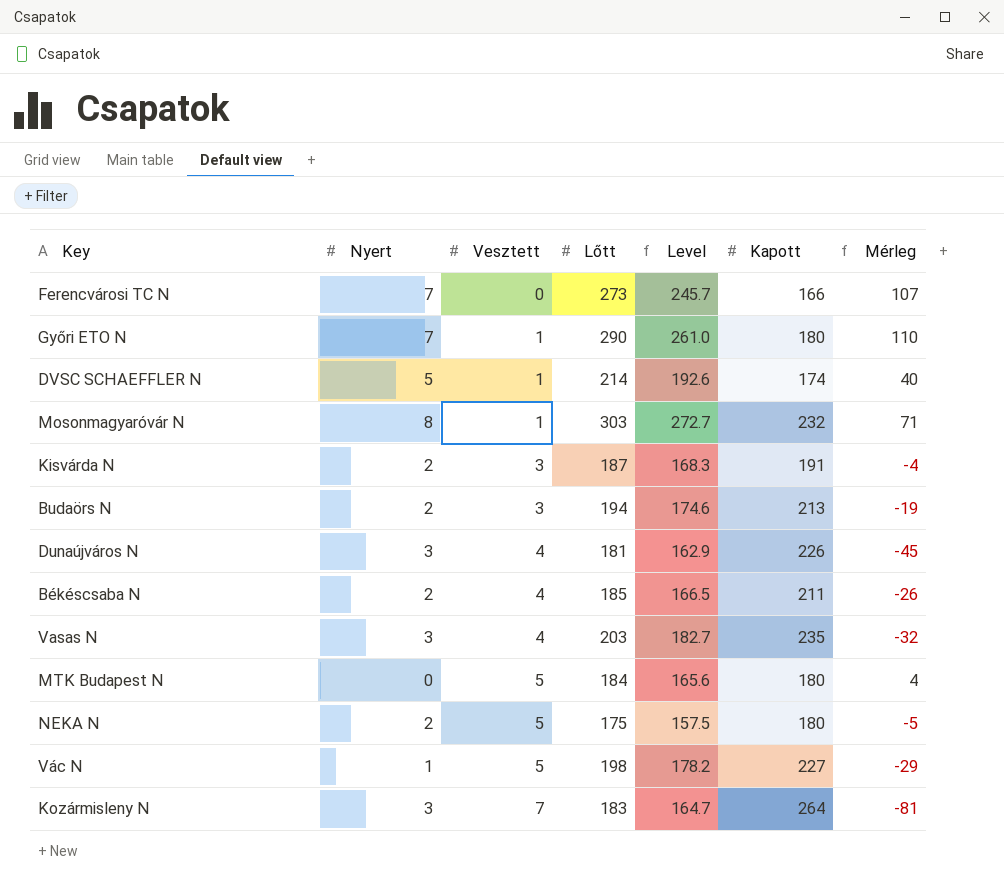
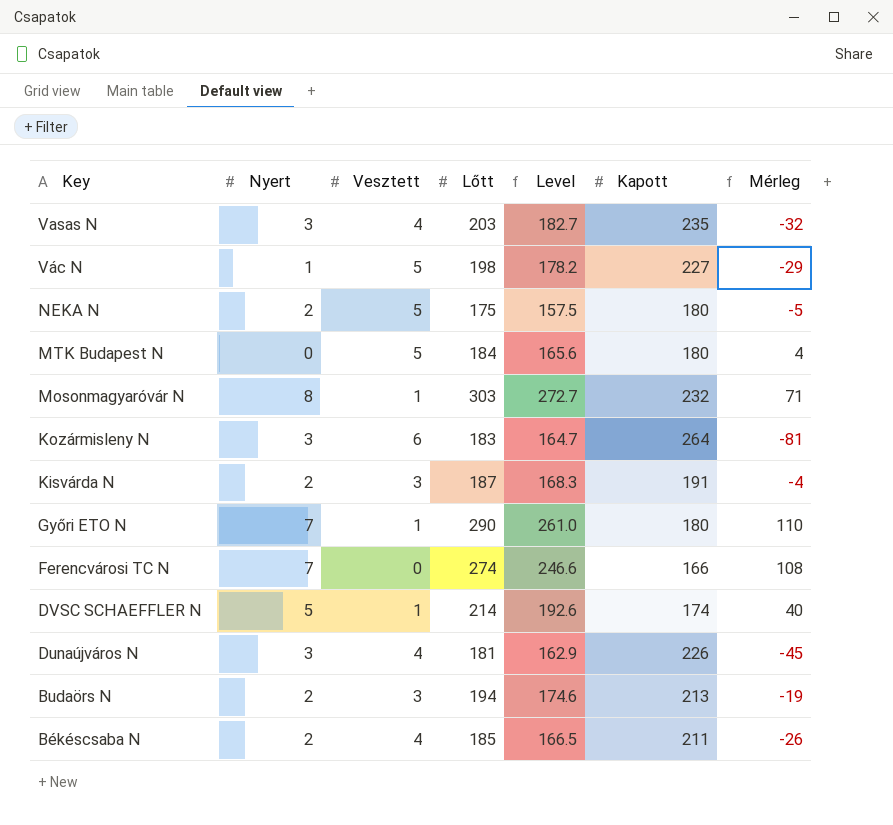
row order: Vesztett ascending -> Key descending
Kozármisleny N | Vesztett: 7 -> 6
Ferencvárosi TC N | Lőtt: 273 -> 274
Ferencvárosi TC N | Level: 245.7 -> 246.6
Ferencvárosi TC N | Mérleg: 107 -> 108

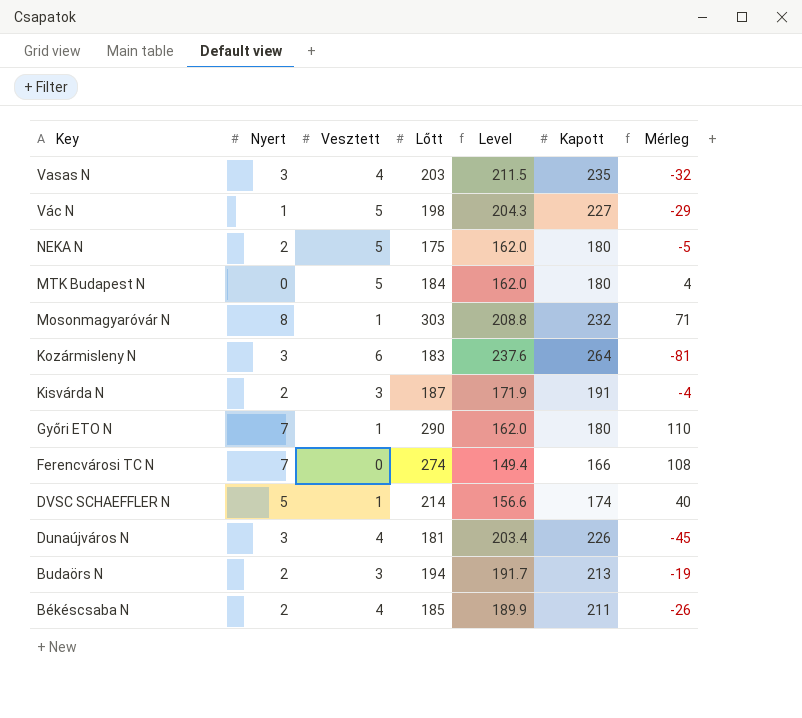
column Level | formula: [Lőtt] * 0.9 -> [Kapott] * 0.9

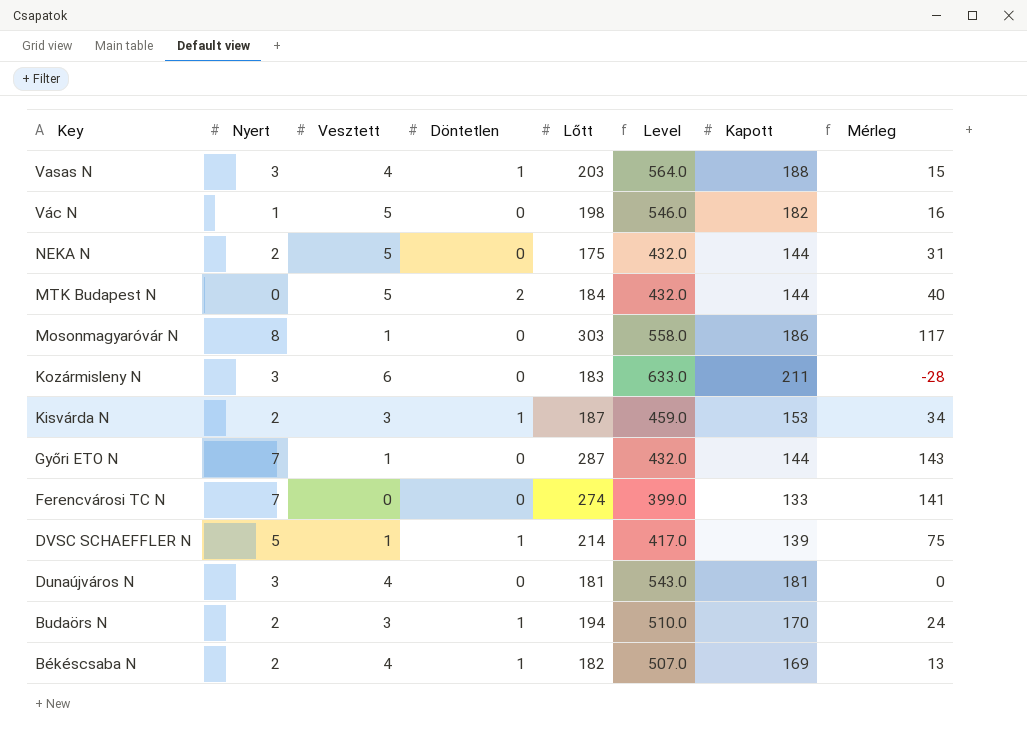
column Döntetlen | position: none -> 4
column Level | formula: [Kapott] * 0.9 -> [Kapott] * 3
Vasas N | Kapott: 235 -> 188
Vasas N | Mérleg: -32 -> 15
Vác N | Kapott: 227 -> 182
Vác N | Mérleg: -29 -> 16
NEKA N | Kapott: 180 -> 144
NEKA N | Mérleg: -5 -> 31
MTK Budapest N | Kapott: 180 -> 144
MTK Budapest N | Mérleg: 4 -> 40
Mosonmagyaróvár N | Kapott: 232 -> 186
Mosonmagyaróvár N | Mérleg: 71 -> 117
Kozármisleny N | Kapott: 264 -> 211
Kozármisleny N | Mérleg: -81 -> -28
Kisvárda N | Kapott: 191 -> 153
Kisvárda N | Mérleg: -4 -> 34
Győri ETO N | Lőtt: 290 -> 287
Győri ETO N | Kapott: 180 -> 144
Győri ETO N | Mérleg: 110 -> 143
Ferencvárosi TC N | Kapott: 166 -> 133
Ferencvárosi TC N | Mérleg: 108 -> 141
DVSC SCHAEFFLER N | Kapott: 174 -> 139
DVSC SCHAEFFLER N | Mérleg: 40 -> 75
Dunaújváros N | Kapott: 226 -> 181
Dunaújváros N | Mérleg: -45 -> 0
Budaörs N | Kapott: 213 -> 170
Budaörs N | Mérleg: -19 -> 24
Békéscsaba N | Lőtt: 185 -> 182
Békéscsaba N | Kapott: 211 -> 169
Békéscsaba N | Mérleg: -26 -> 13

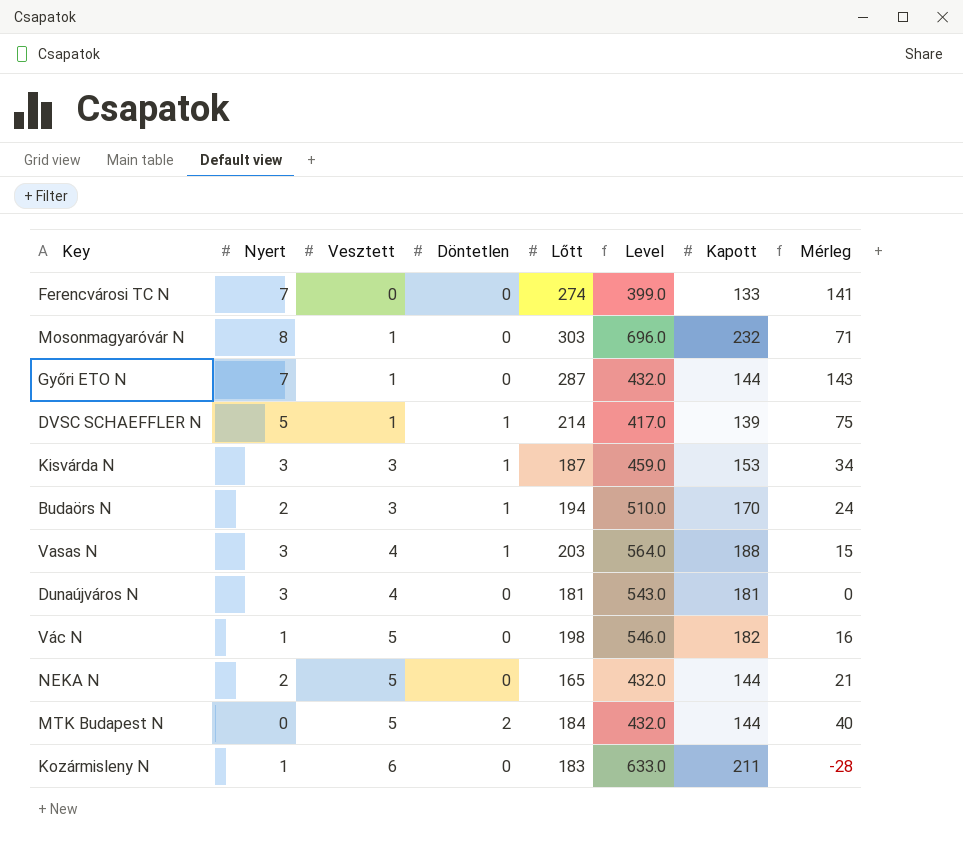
row order: Key descending -> Vesztett ascending
row Békéscsaba N: 2 | 4 | 1 | 182 | 507.0 | 169 | 13 -> none
Mosonmagyaróvár N | Level: 558.0 -> 696.0
Mosonmagyaróvár N | Kapott: 186 -> 232
Mosonmagyaróvár N | Mérleg: 117 -> 71
Kisvárda N | Nyert: 2 -> 3
NEKA N | Lőtt: 175 -> 165
NEKA N | Mérleg: 31 -> 21
Kozármisleny N | Nyert: 3 -> 1

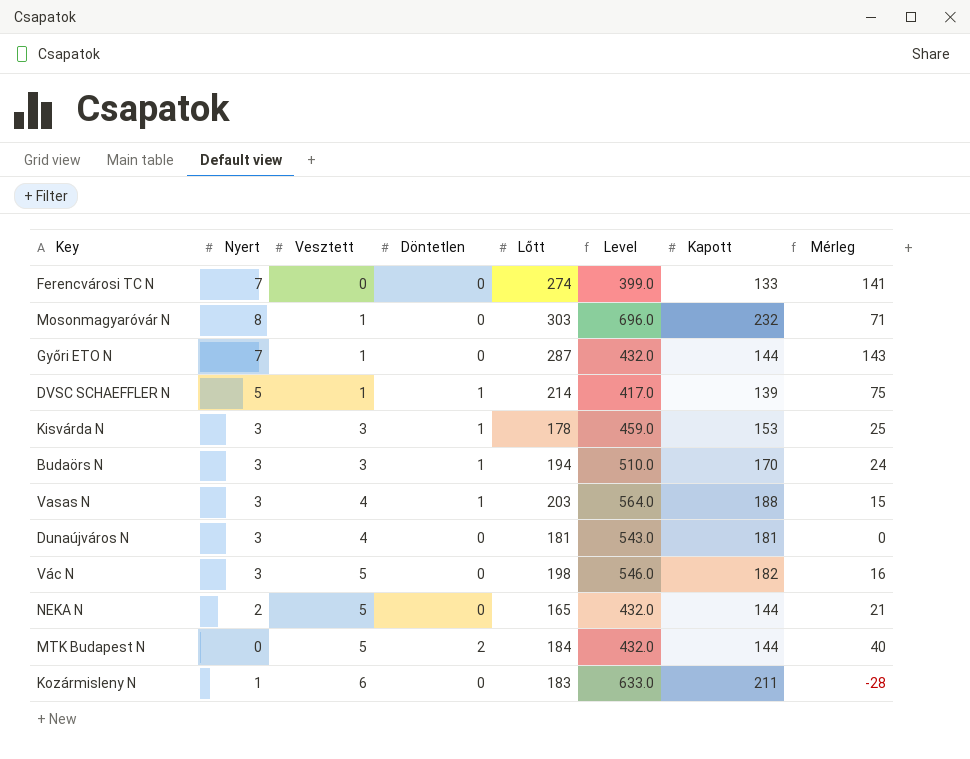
Kisvárda N | Lőtt: 187 -> 178
Kisvárda N | Mérleg: 34 -> 25
Budaörs N | Nyert: 2 -> 3
Vác N | Nyert: 1 -> 3

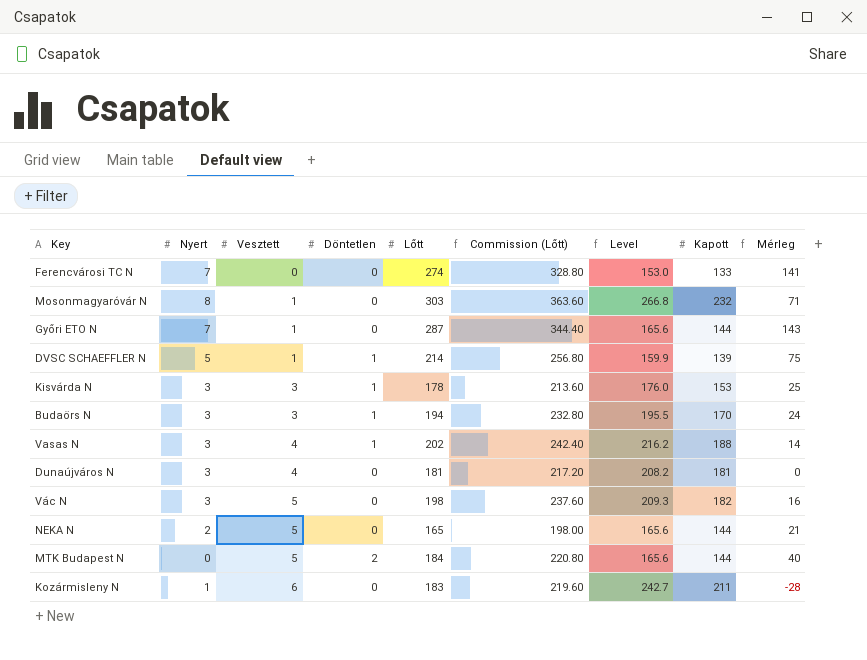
column Commission (Lőtt) | formula: none -> [Lőtt] * 1.2
column Level | formula: [Kapott] * 3 -> [Kapott] * 1.15
Vasas N | Lőtt: 203 -> 202
Vasas N | Mérleg: 15 -> 14

